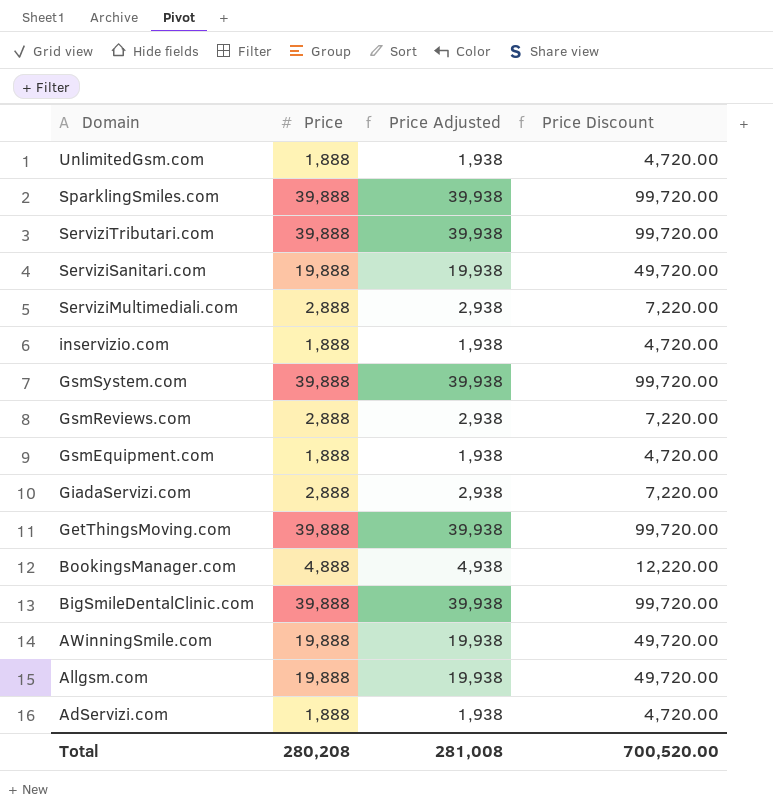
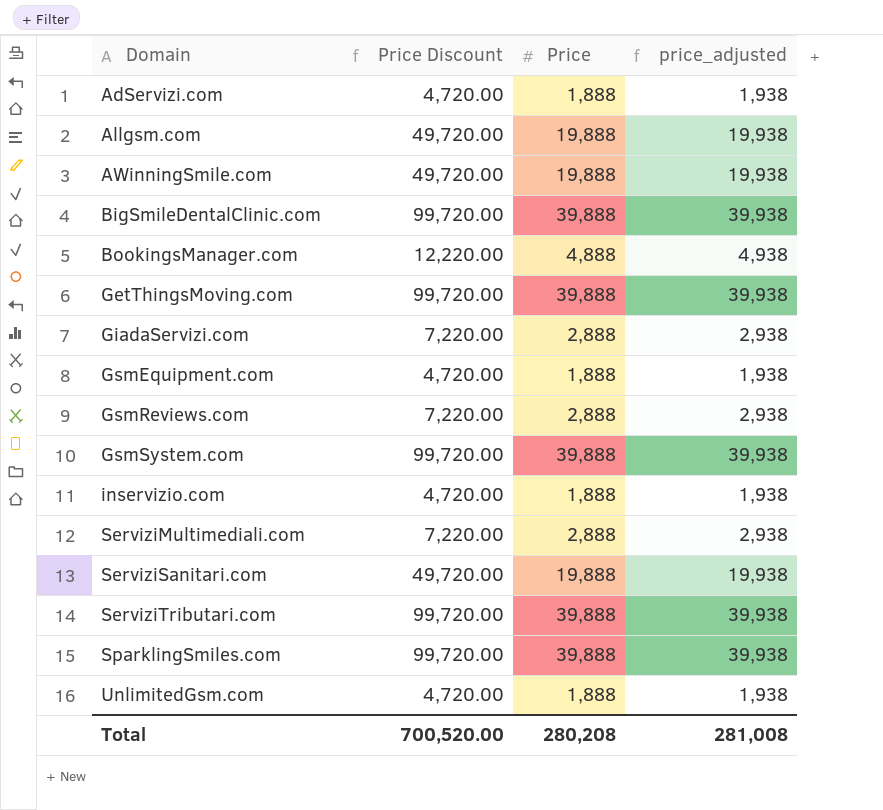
row order: Domain descending -> Domain ascending
column Price Discount | position: 4 -> 2
column name: Price Adjusted -> price_adjusted

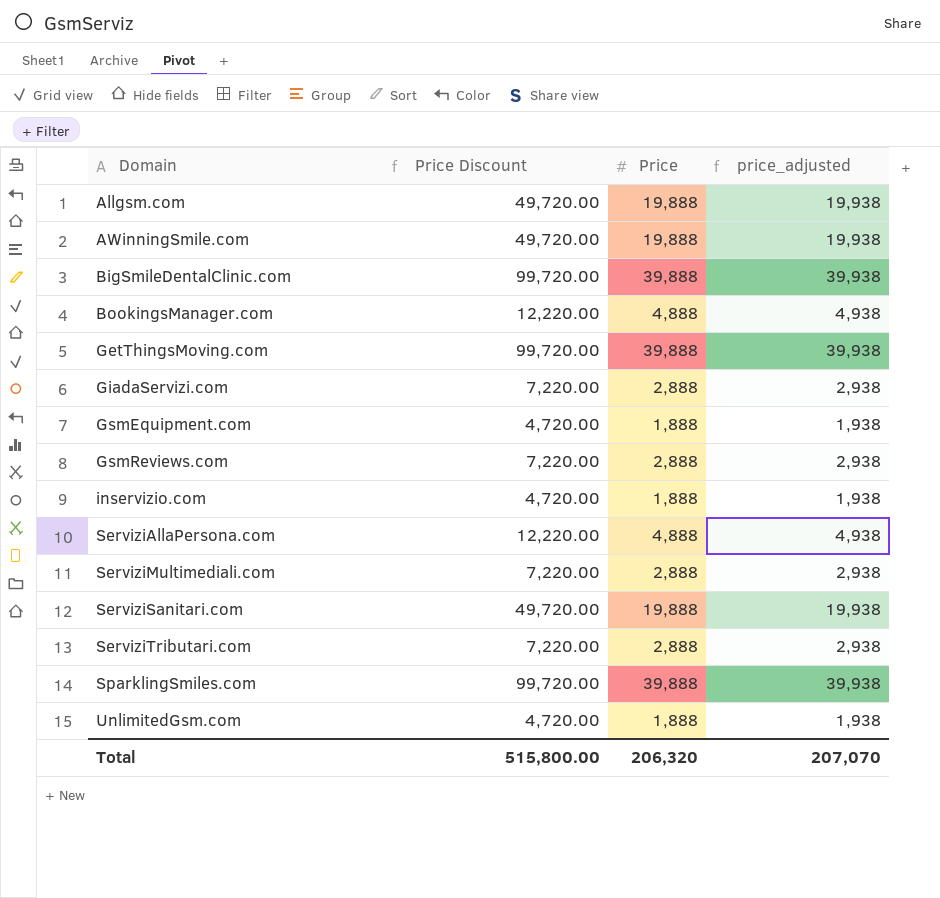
row AdServizi.com: 4,720.00 | 1,888 | 1,938 -> none
row GsmSystem.com: 99,720.00 | 39,888 | 39,938 -> none
row ServiziAllaPersona.com: none -> 12,220.00 | 4,888 | 4,938
ServiziTributari.com | Price Discount: 99,720.00 -> 7,220.00
ServiziTributari.com | Price: 39,888 -> 2,888
ServiziTributari.com | price_adjusted: 39,938 -> 2,938
Total | Price Discount: 700,520.00 -> 515,800.00
Total | Price: 280,208 -> 206,320
Total | price_adjusted: 281,008 -> 207,070

